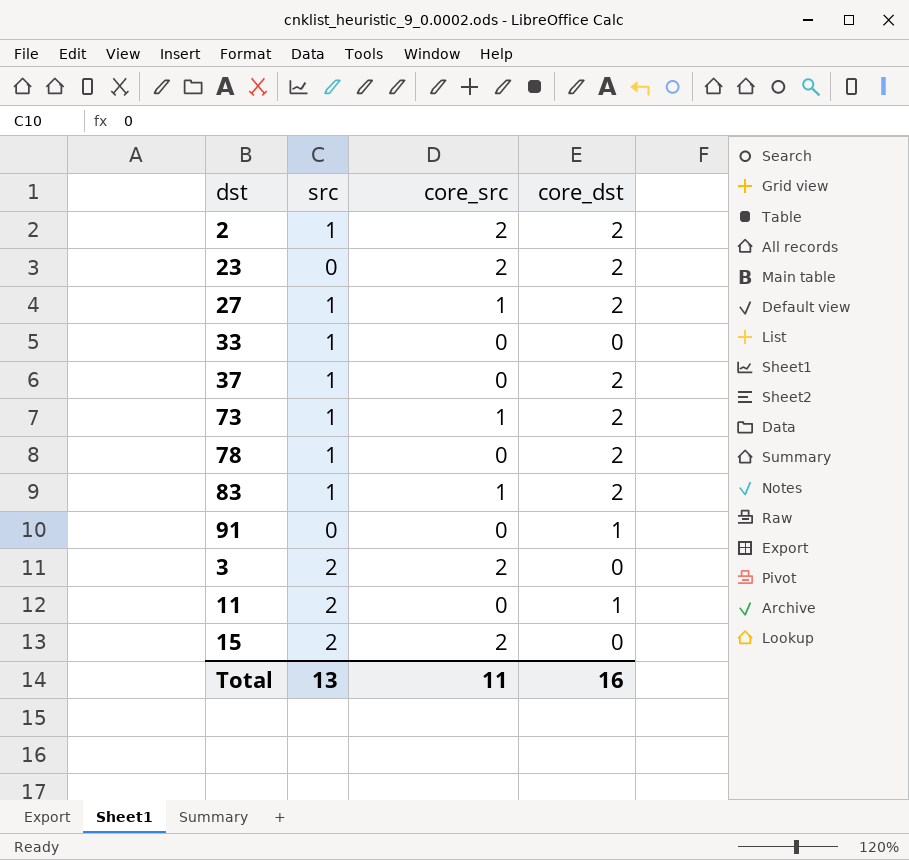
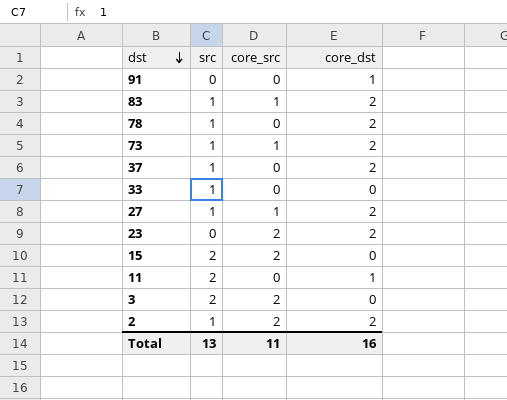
row order: none -> dst descending

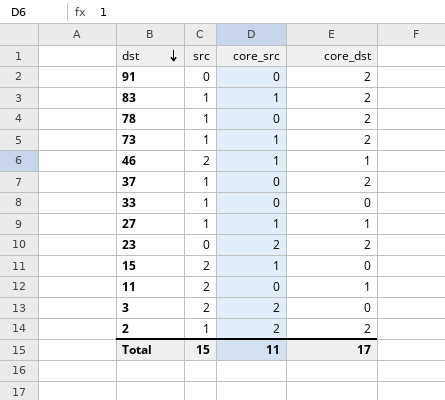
91 | core_dst: 1 -> 2
row 46: none -> 2 | 1 | 1
27 | core_dst: 2 -> 1
15 | core_src: 2 -> 1
Total | src: 13 -> 15
Total | core_dst: 16 -> 17

